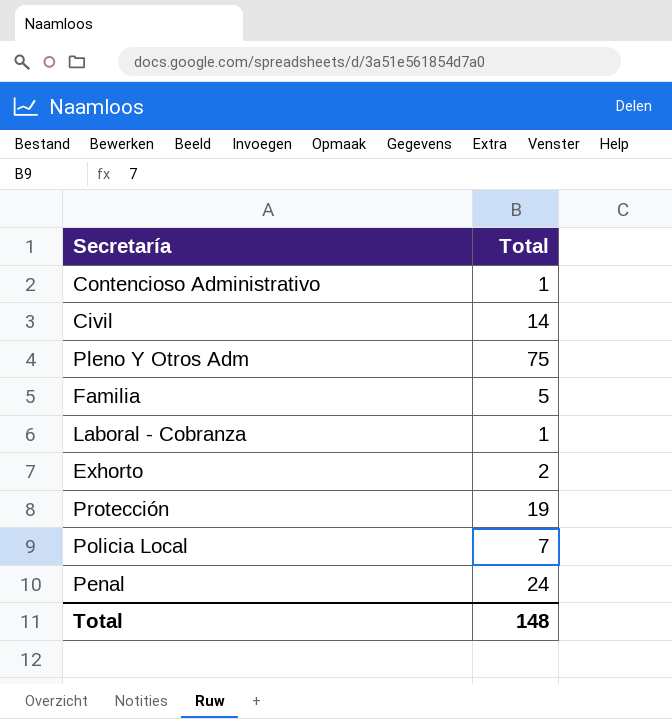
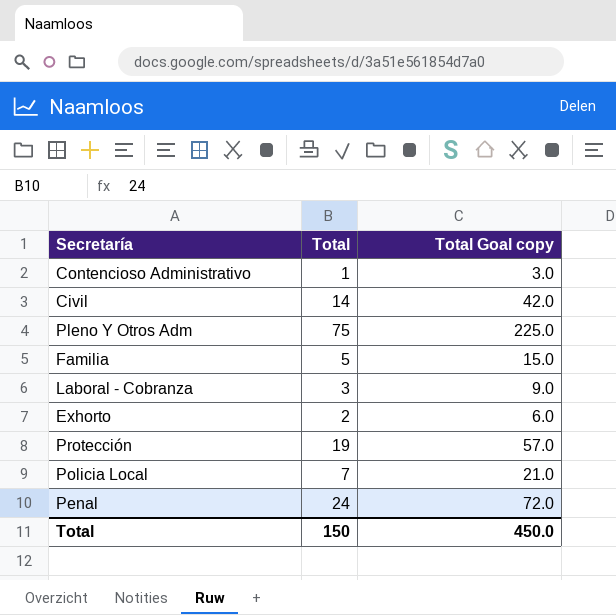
column Total Goal copy | formula: none -> [Total] * 3
Laboral - Cobranza | Total: 1 -> 3
Total | Total: 148 -> 150

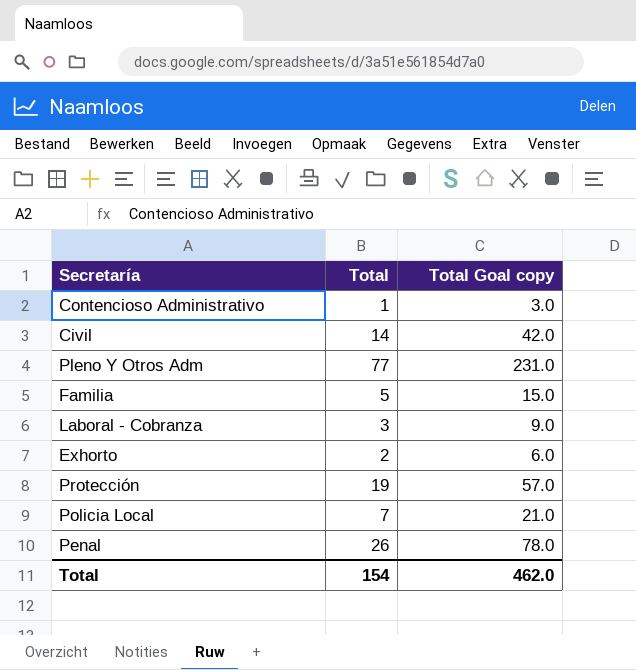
Pleno Y Otros Adm | Total: 75 -> 77
Pleno Y Otros Adm | Total Goal copy: 225.0 -> 231.0
Penal | Total: 24 -> 26
Penal | Total Goal copy: 72.0 -> 78.0
Total | Total: 150 -> 154
Total | Total Goal copy: 450.0 -> 462.0

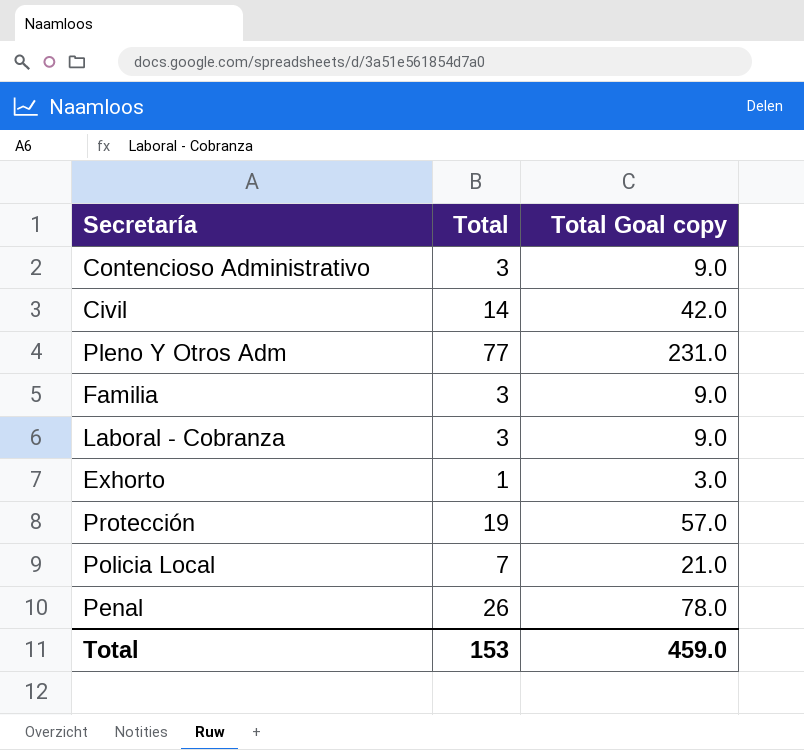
Contencioso Administrativo | Total: 1 -> 3
Contencioso Administrativo | Total Goal copy: 3.0 -> 9.0
Familia | Total: 5 -> 3
Familia | Total Goal copy: 15.0 -> 9.0
Exhorto | Total: 2 -> 1
Exhorto | Total Goal copy: 6.0 -> 3.0
Total | Total: 154 -> 153
Total | Total Goal copy: 462.0 -> 459.0

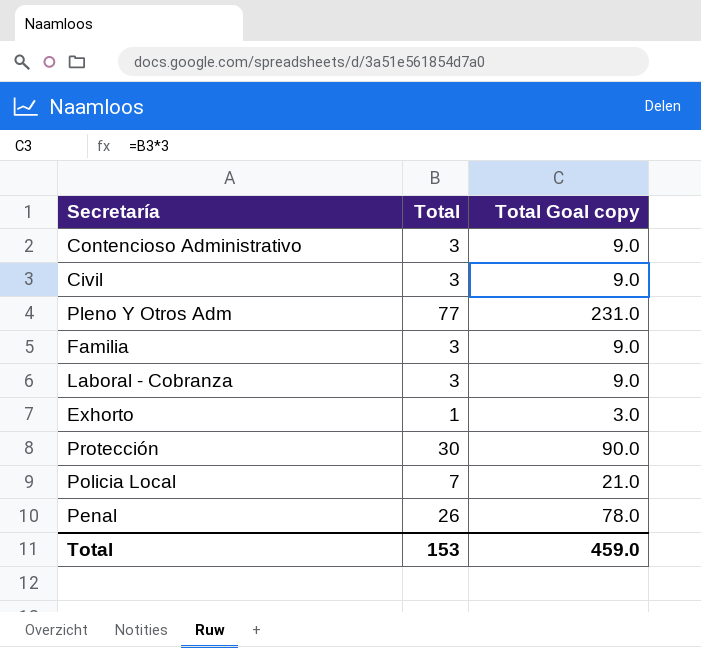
Civil | Total: 14 -> 3
Civil | Total Goal copy: 42.0 -> 9.0
Protección | Total: 19 -> 30
Protección | Total Goal copy: 57.0 -> 90.0

